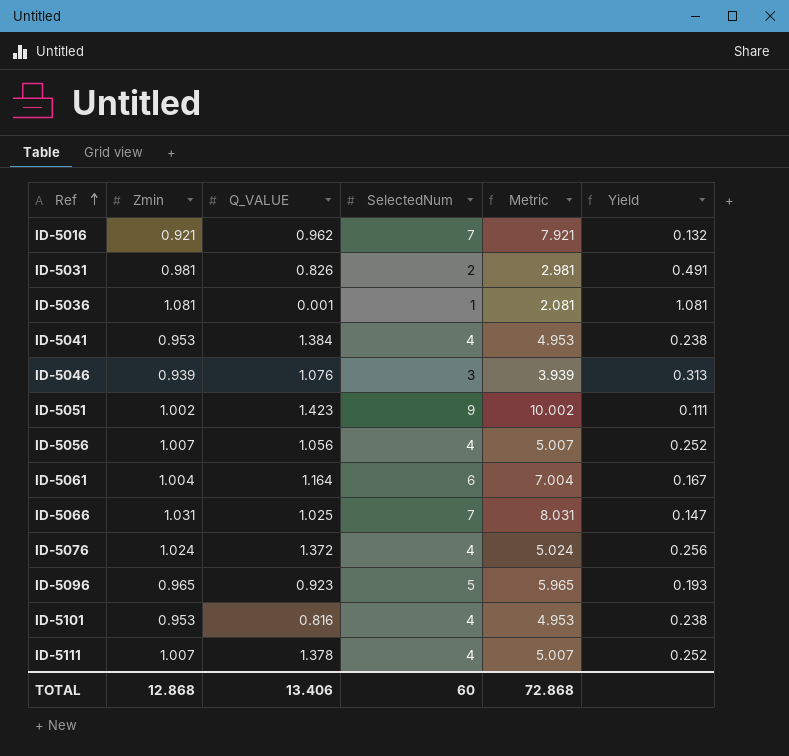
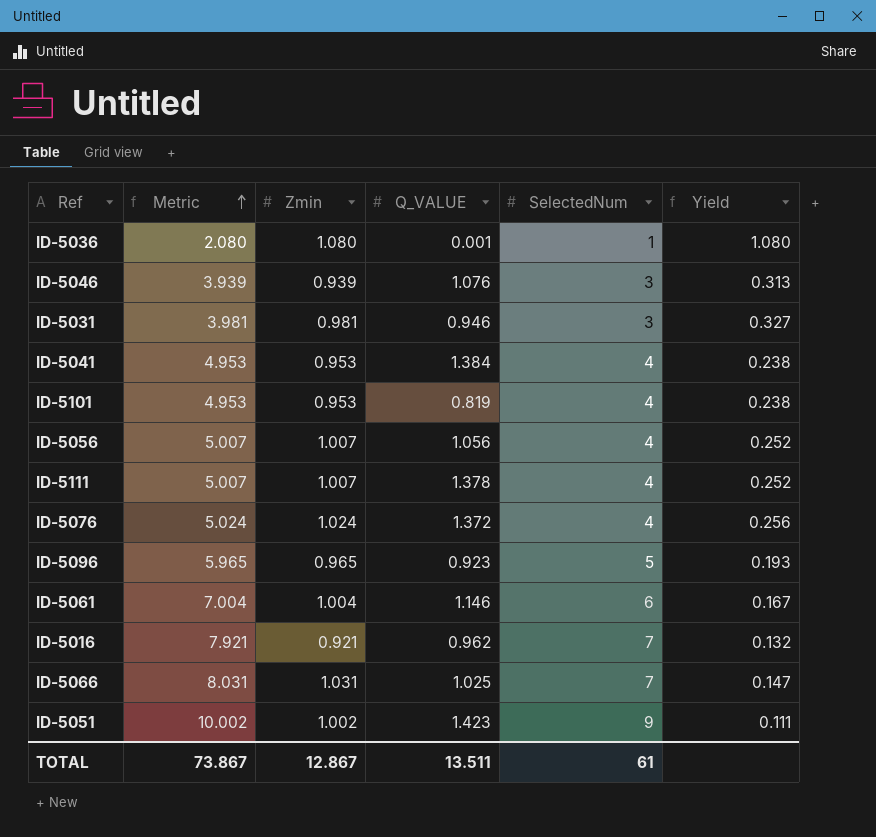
row order: Ref ascending -> Metric ascending
column Metric | position: 5 -> 2
ID-5036 | Metric: 2.081 -> 2.080
ID-5036 | Zmin: 1.081 -> 1.080
ID-5036 | Yield: 1.081 -> 1.080
ID-5031 | Metric: 2.981 -> 3.981
ID-5031 | Q_VALUE: 0.826 -> 0.946
ID-5031 | SelectedNum: 2 -> 3
ID-5031 | Yield: 0.491 -> 0.327
ID-5101 | Q_VALUE: 0.816 -> 0.819
ID-5061 | Q_VALUE: 1.164 -> 1.146
TOTAL | Metric: 72.868 -> 73.867
TOTAL | Zmin: 12.868 -> 12.867
TOTAL | Q_VALUE: 13.406 -> 13.511
TOTAL | SelectedNum: 60 -> 61

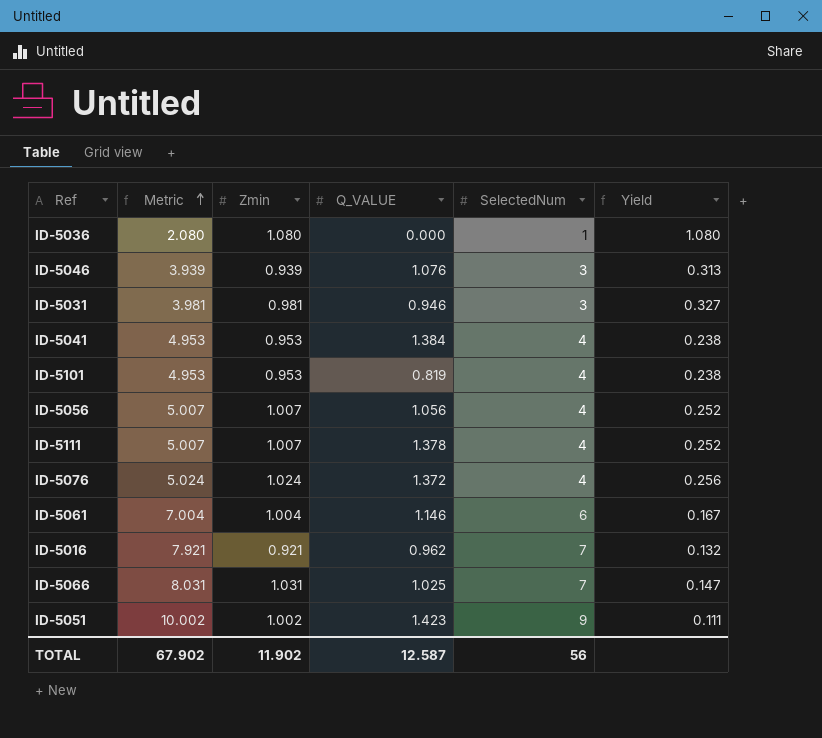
row ID-5096: 5.965 | 0.965 | 0.923 | 5 | 0.193 -> none
ID-5036 | Q_VALUE: 0.001 -> 0.000
TOTAL | Metric: 73.867 -> 67.902
TOTAL | Zmin: 12.867 -> 11.902
TOTAL | Q_VALUE: 13.511 -> 12.587
TOTAL | SelectedNum: 61 -> 56

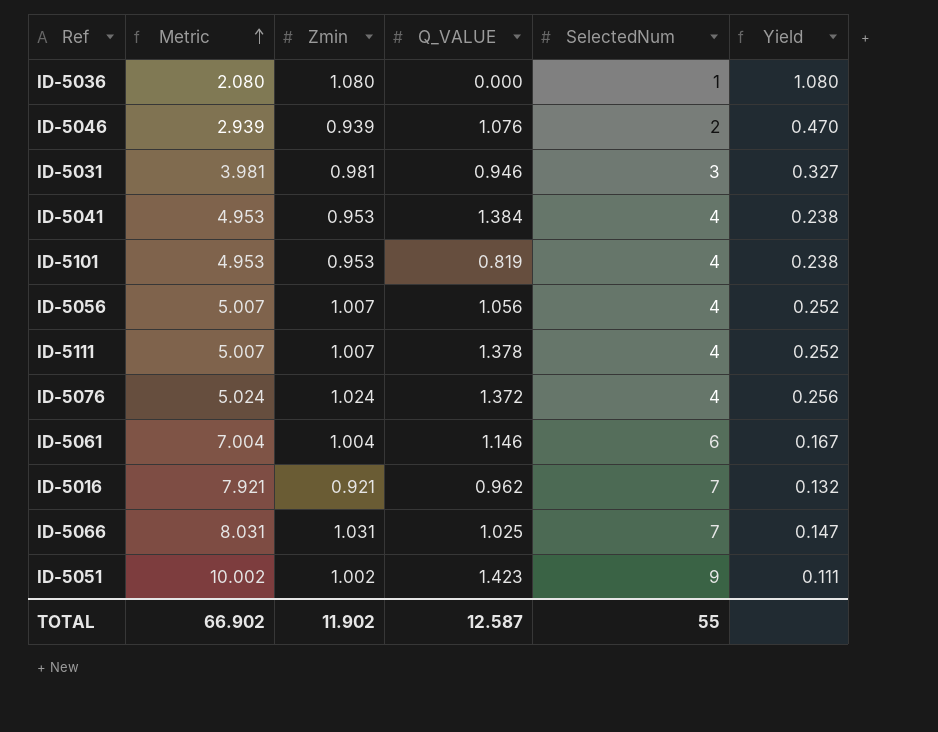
ID-5046 | Metric: 3.939 -> 2.939
ID-5046 | SelectedNum: 3 -> 2
ID-5046 | Yield: 0.313 -> 0.470
TOTAL | Metric: 67.902 -> 66.902
TOTAL | SelectedNum: 56 -> 55

